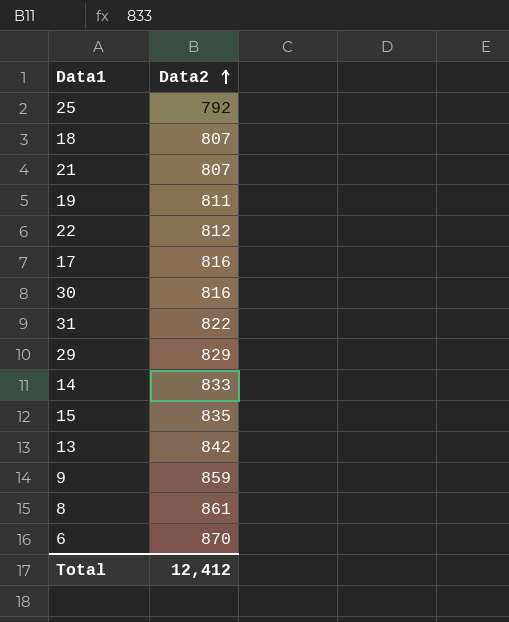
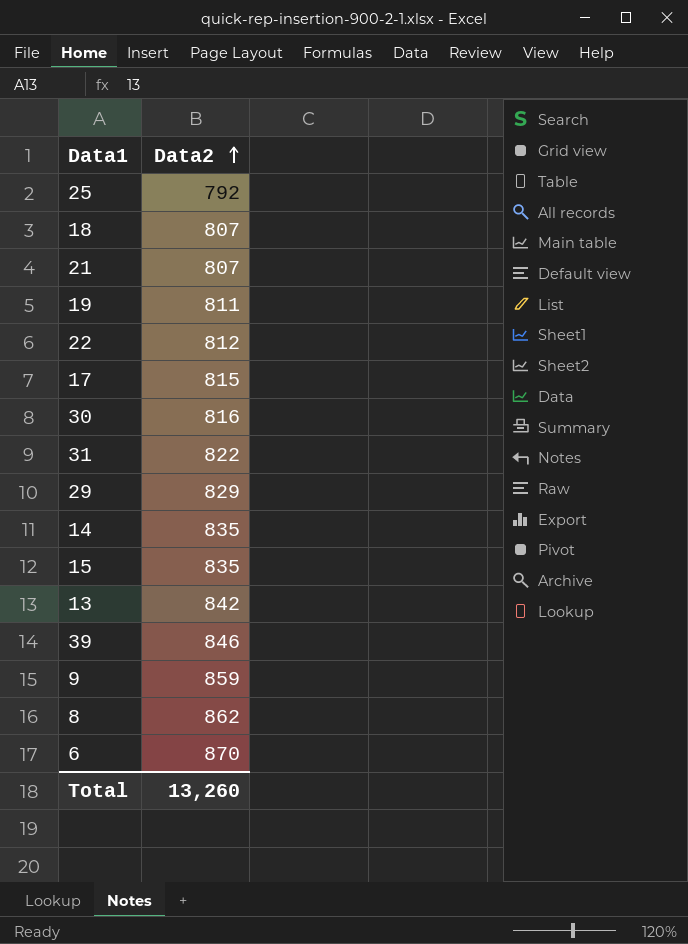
17 | Data2: 816 -> 815
14 | Data2: 833 -> 835
row 39: none -> 846
8 | Data2: 861 -> 862
Total | Data2: 12,412 -> 13,260

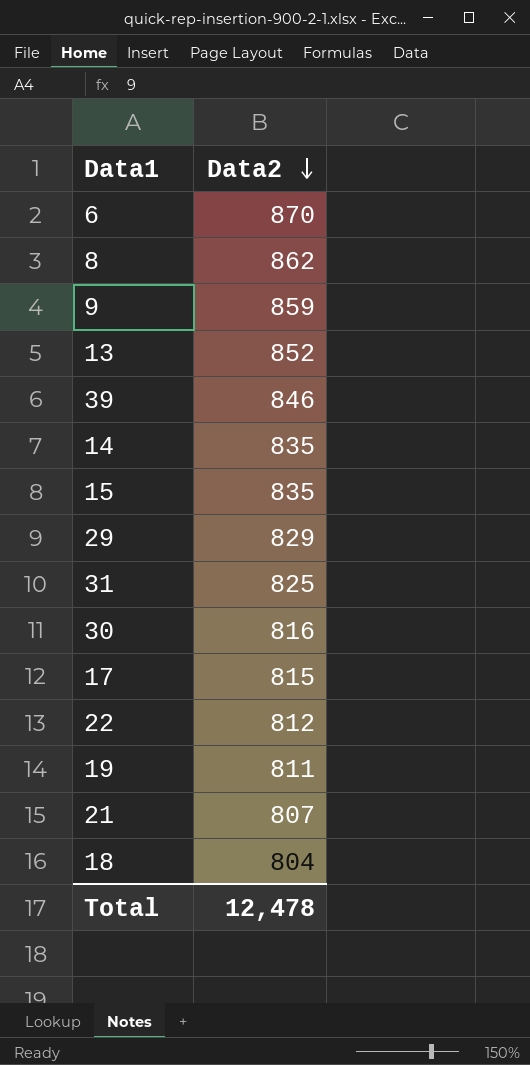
row order: Data2 ascending -> Data2 descending
row 25: 792 -> none
13 | Data2: 842 -> 852
31 | Data2: 822 -> 825
18 | Data2: 807 -> 804
Total | Data2: 13,260 -> 12,478

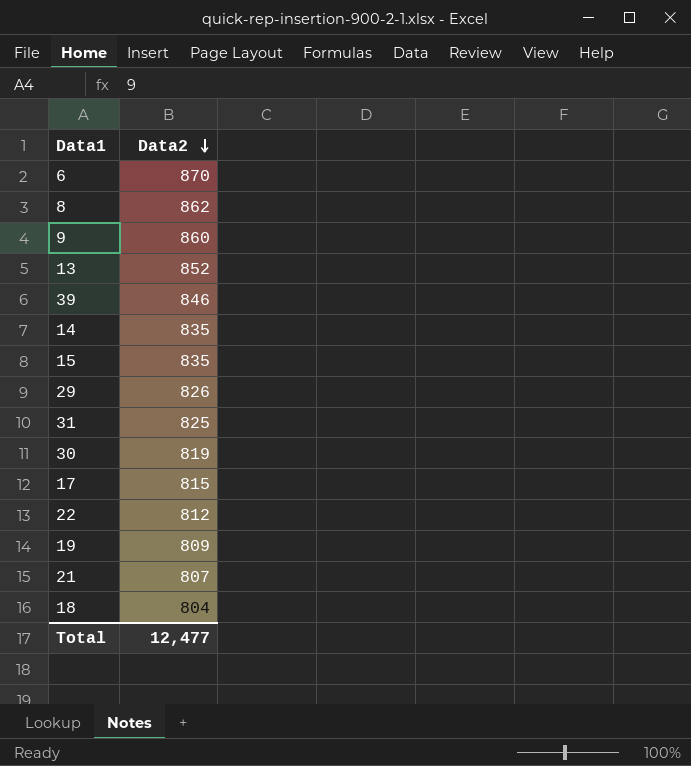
9 | Data2: 859 -> 860
29 | Data2: 829 -> 826
30 | Data2: 816 -> 819
19 | Data2: 811 -> 809
Total | Data2: 12,478 -> 12,477

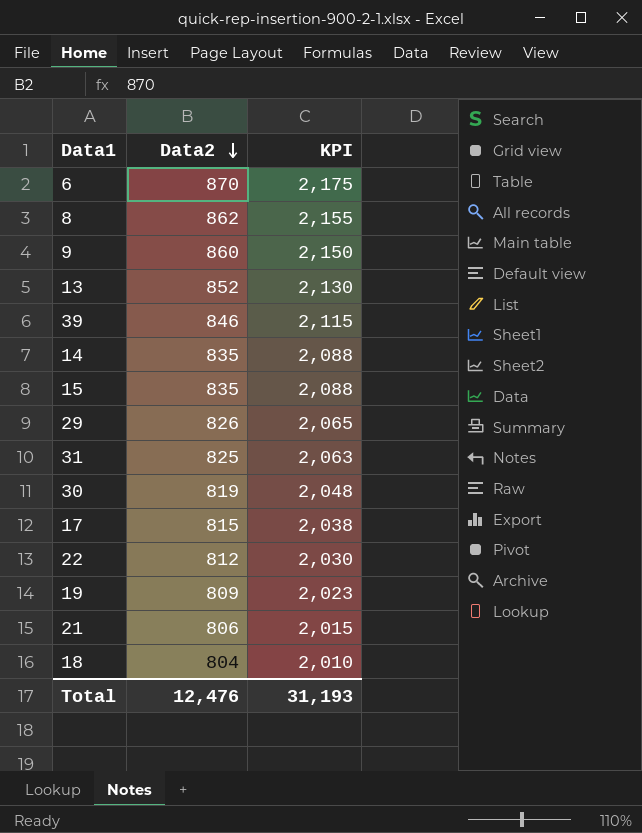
column KPI | formula: none -> [Data2] * 2.5
21 | Data2: 807 -> 806
Total | Data2: 12,477 -> 12,476

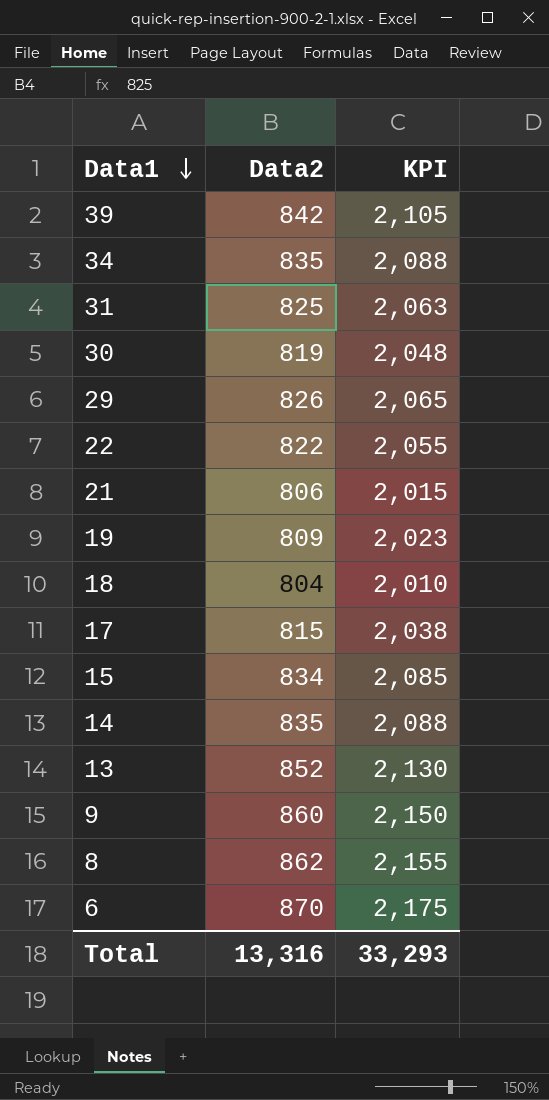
row order: Data2 descending -> Data1 descending
39 | Data2: 846 -> 842
39 | KPI: 2,115 -> 2,105
row 34: none -> 835 | 2,088
22 | Data2: 812 -> 822
22 | KPI: 2,030 -> 2,055
15 | Data2: 835 -> 834
15 | KPI: 2,088 -> 2,085
Total | Data2: 12,476 -> 13,316
Total | KPI: 31,193 -> 33,293

